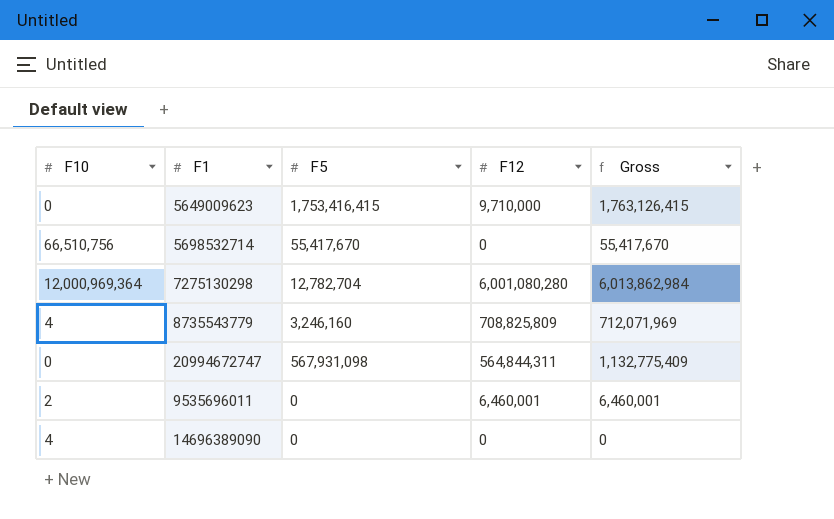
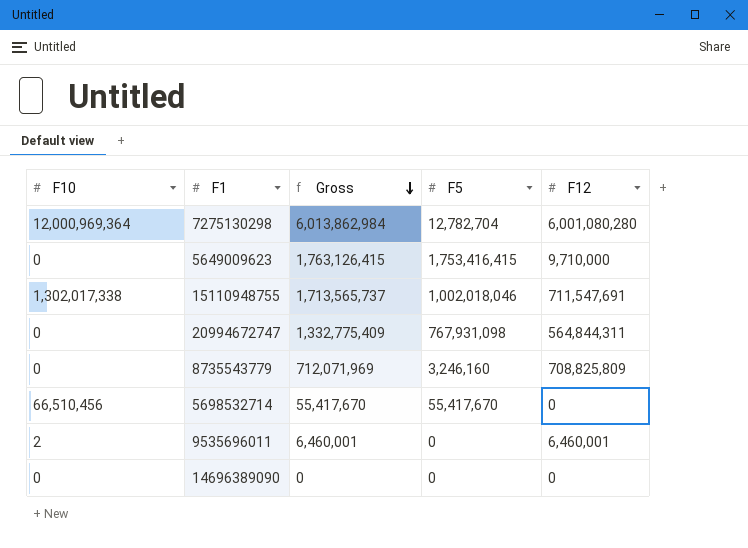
row order: none -> Gross descending
column Gross | position: 5 -> 3
row 15110948755: none -> 1,302,017,338 | 1,713,565,737 | 1,002,018,046 | 711,547,691
20994672747 | Gross: 1,132,775,409 -> 1,332,775,409
20994672747 | F5: 567,931,098 -> 767,931,098
8735543779 | F10: 4 -> 0
5698532714 | F10: 66,510,756 -> 66,510,456
14696389090 | F10: 4 -> 0

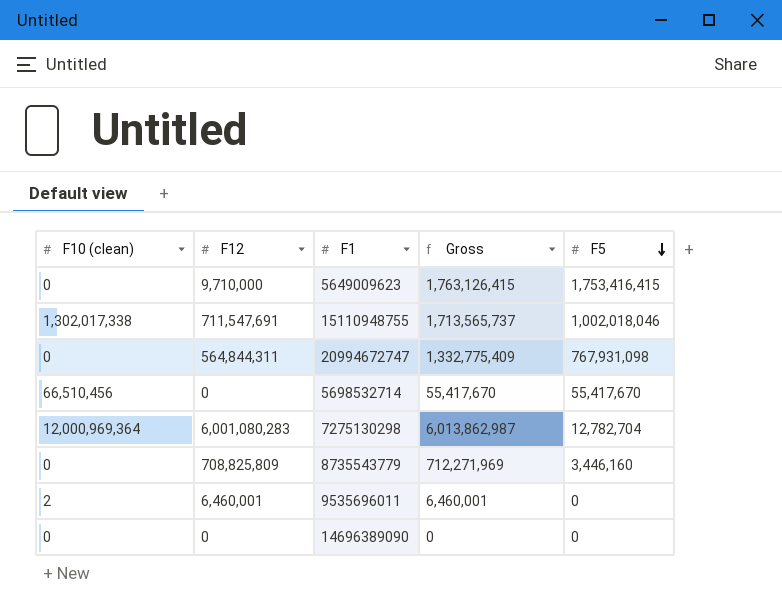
row order: Gross descending -> F5 descending
column name: F10 -> F10 (clean)
column F12 | position: 5 -> 2
7275130298 | F12: 6,001,080,280 -> 6,001,080,283
7275130298 | Gross: 6,013,862,984 -> 6,013,862,987
8735543779 | Gross: 712,071,969 -> 712,271,969
8735543779 | F5: 3,246,160 -> 3,446,160

